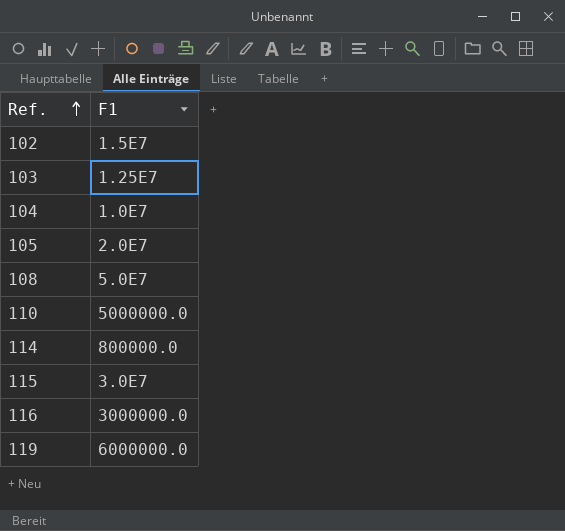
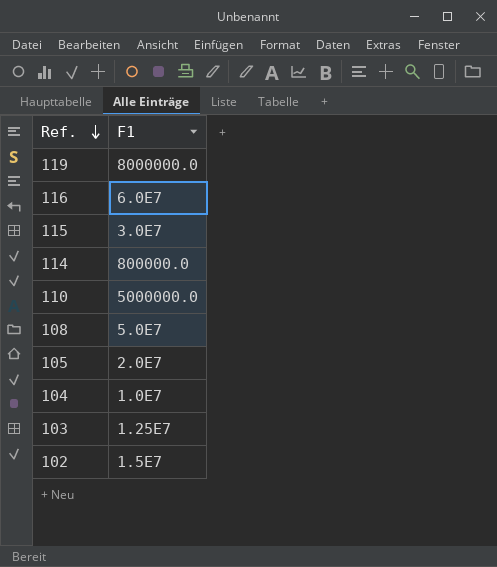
row order: Ref. ascending -> Ref. descending
119 | F1: 6000000.0 -> 8000000.0
116 | F1: 3000000.0 -> 6.0E7

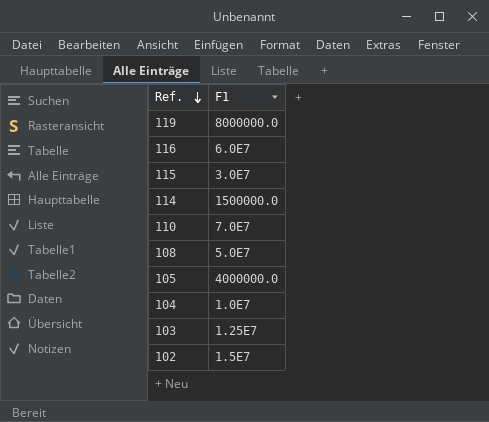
114 | F1: 800000.0 -> 1500000.0
110 | F1: 5000000.0 -> 7.0E7
105 | F1: 2.0E7 -> 4000000.0

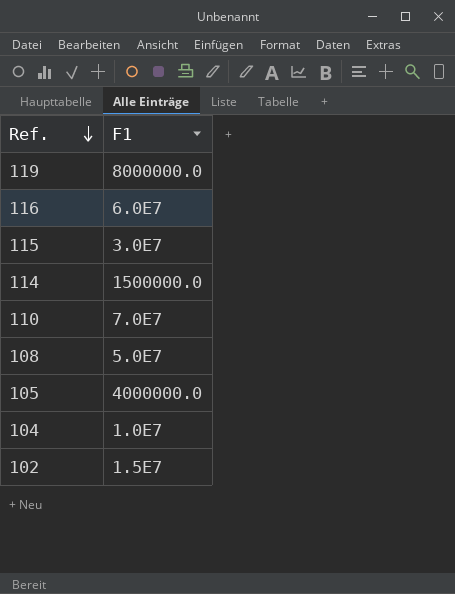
row 103: 1.25E7 -> none

